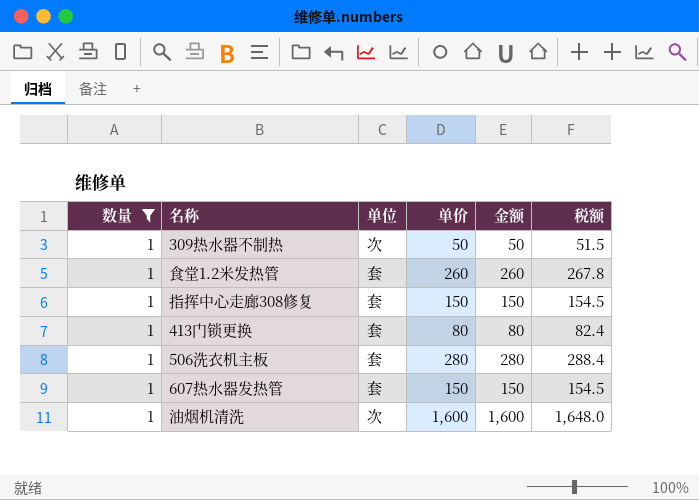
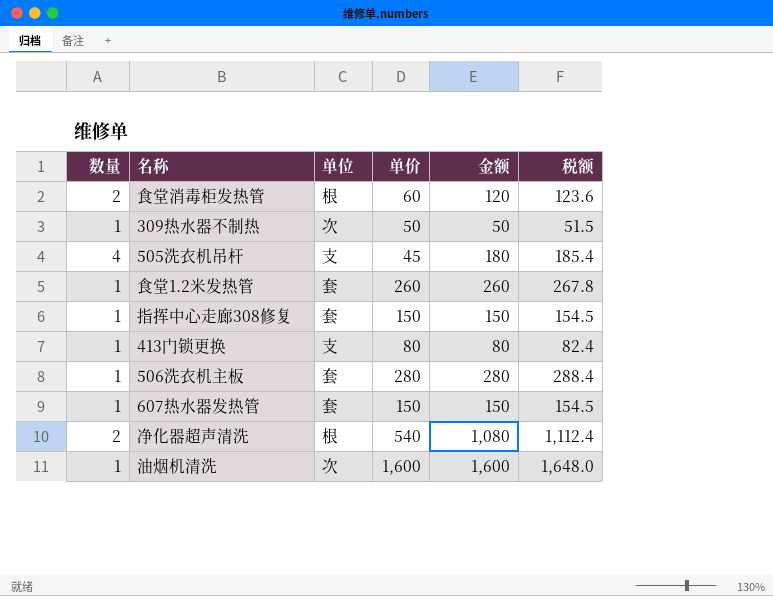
filter: 数量 = 1 -> none
413门锁更换 | 单位: 套 -> 支

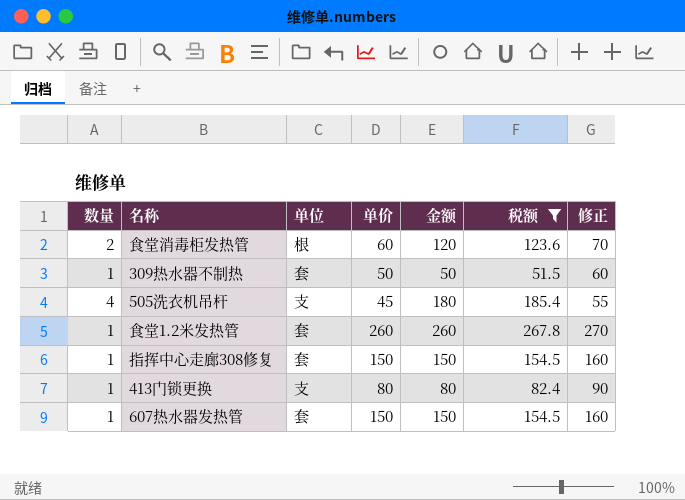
filter: none -> 税额 <= 267.8
column 修正 | formula: none -> [单价] + 10
309热水器不制热 | 单位: 次 -> 套

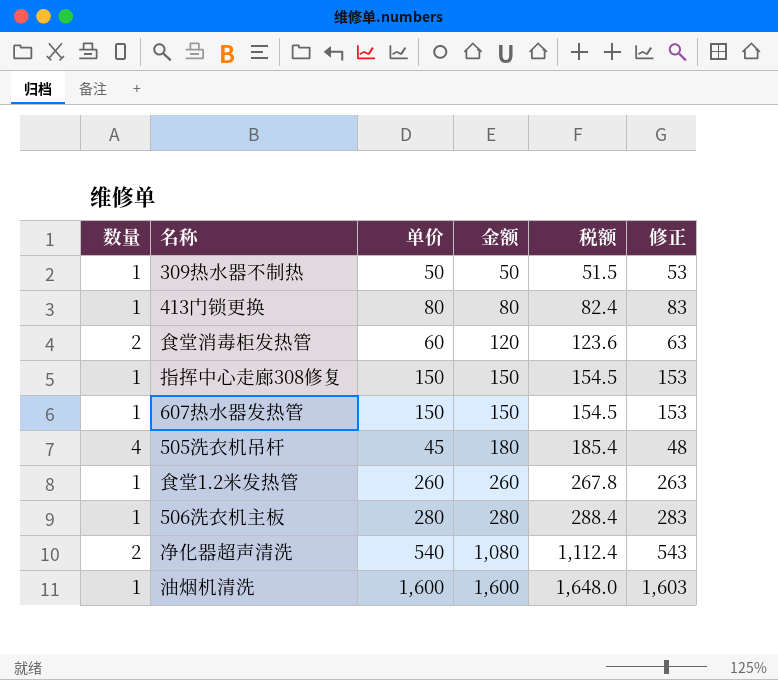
filter: 税额 <= 267.8 -> none
row order: none -> 金额 ascending
column 单位 | position: 3 -> none
column 修正 | formula: [单价] + 10 -> [单价] + 3

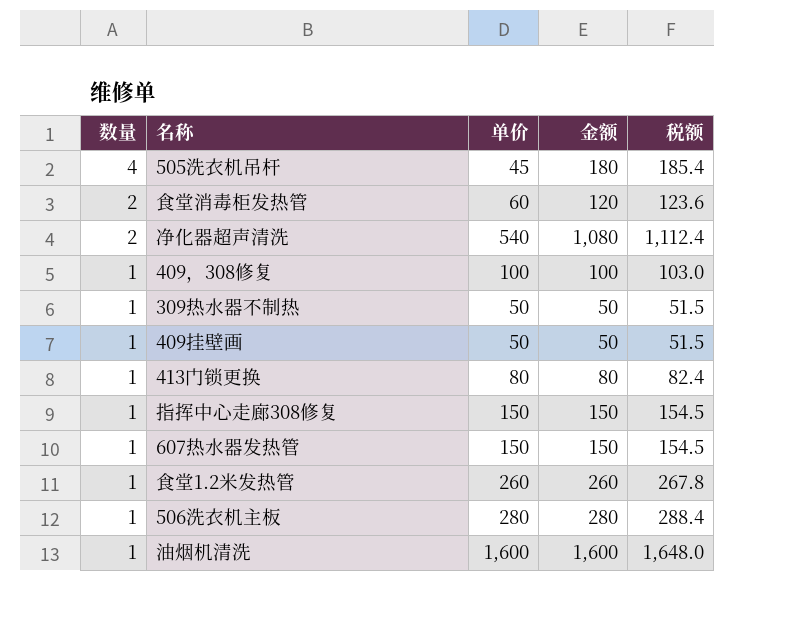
row order: 金额 ascending -> 数量 descending
column 修正 | formula: [单价] + 3 -> none
row 409，308修复: none -> 1 | 100 | 100 | 103.0
row 409挂壁画: none -> 1 | 50 | 50 | 51.5

